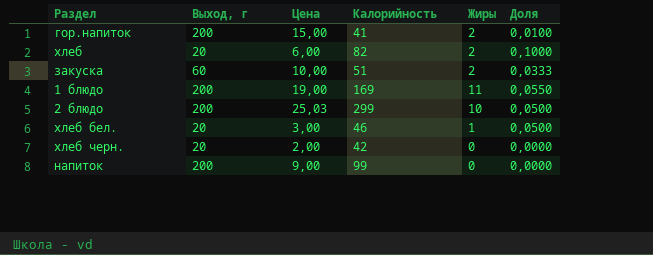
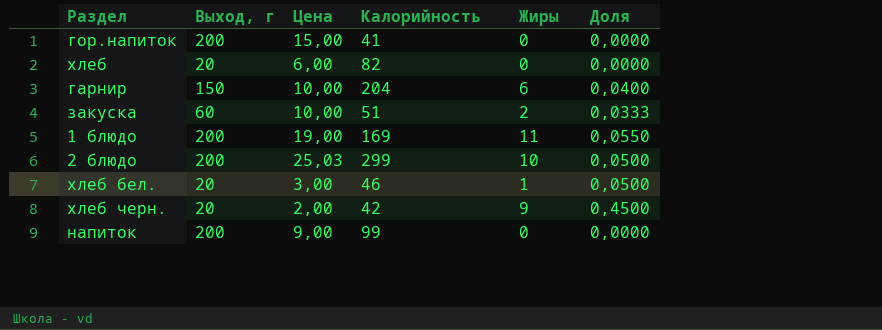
гор.напиток | Жиры: 2 -> 0
гор.напиток | Доля: 0,0100 -> 0,0000
хлеб | Жиры: 2 -> 0
хлеб | Доля: 0,1000 -> 0,0000
row гарнир: none -> 150 | 10,00 | 204 | 6 | 0,0400
хлеб черн. | Жиры: 0 -> 9
хлеб черн. | Доля: 0,0000 -> 0,4500

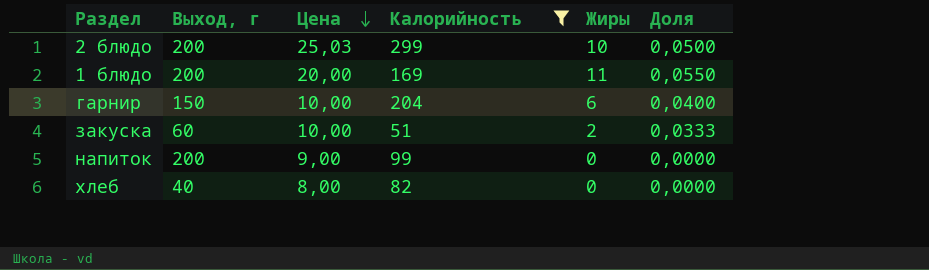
filter: none -> Калорийность >= 51
row order: none -> Цена descending
1 блюдо | Цена: 19,00 -> 20,00
хлеб | Выход, г: 20 -> 40
хлеб | Цена: 6,00 -> 8,00

